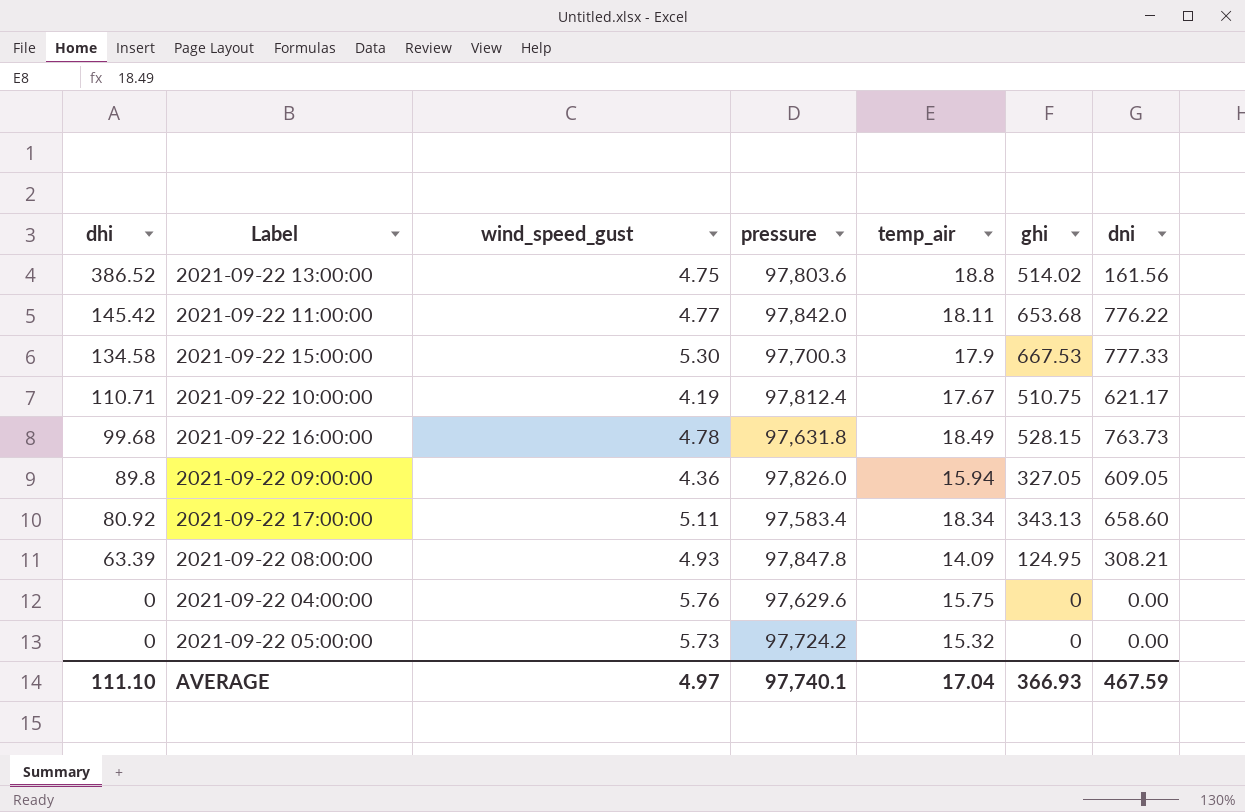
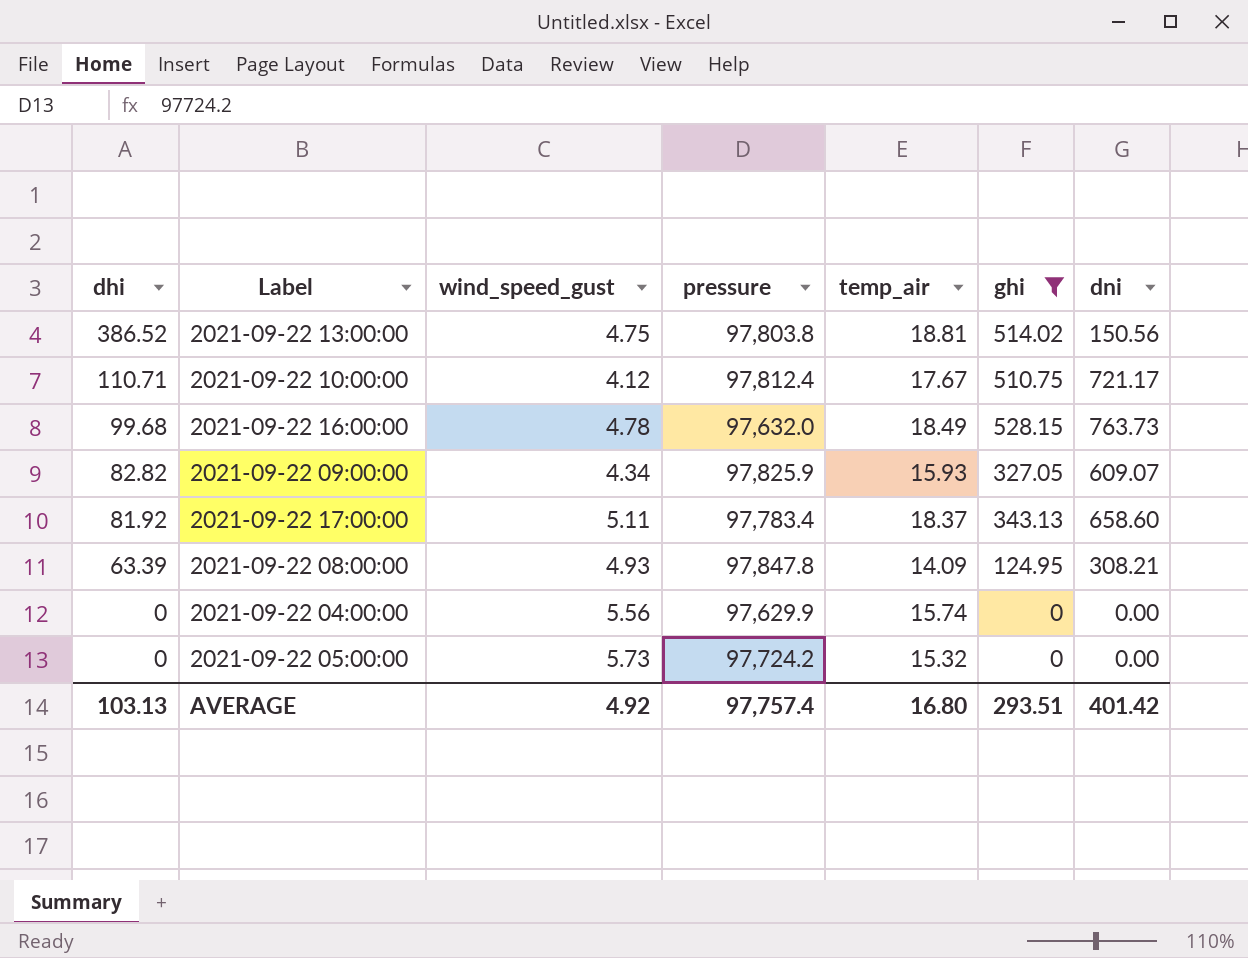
filter: none -> ghi <= 528.15
2021-09-22 13:00:00 | pressure: 97,803.6 -> 97,803.8
2021-09-22 13:00:00 | temp_air: 18.8 -> 18.81
2021-09-22 13:00:00 | dni: 161.56 -> 150.56
2021-09-22 10:00:00 | wind_speed_gust: 4.19 -> 4.12
2021-09-22 10:00:00 | dni: 621.17 -> 721.17
2021-09-22 16:00:00 | pressure: 97,631.8 -> 97,632.0
2021-09-22 09:00:00 | dhi: 89.8 -> 82.82
2021-09-22 09:00:00 | wind_speed_gust: 4.36 -> 4.34
2021-09-22 09:00:00 | pressure: 97,826.0 -> 97,825.9
2021-09-22 09:00:00 | temp_air: 15.94 -> 15.93
2021-09-22 09:00:00 | dni: 609.05 -> 609.07
2021-09-22 17:00:00 | dhi: 80.92 -> 81.92
2021-09-22 17:00:00 | pressure: 97,583.4 -> 97,783.4
2021-09-22 17:00:00 | temp_air: 18.34 -> 18.37
2021-09-22 04:00:00 | wind_speed_gust: 5.76 -> 5.56
2021-09-22 04:00:00 | pressure: 97,629.6 -> 97,629.9
2021-09-22 04:00:00 | temp_air: 15.75 -> 15.74
AVERAGE | dhi: 111.10 -> 103.13
AVERAGE | wind_speed_gust: 4.97 -> 4.92
AVERAGE | pressure: 97,740.1 -> 97,757.4
AVERAGE | temp_air: 17.04 -> 16.80
AVERAGE | ghi: 366.93 -> 293.51
AVERAGE | dni: 467.59 -> 401.42

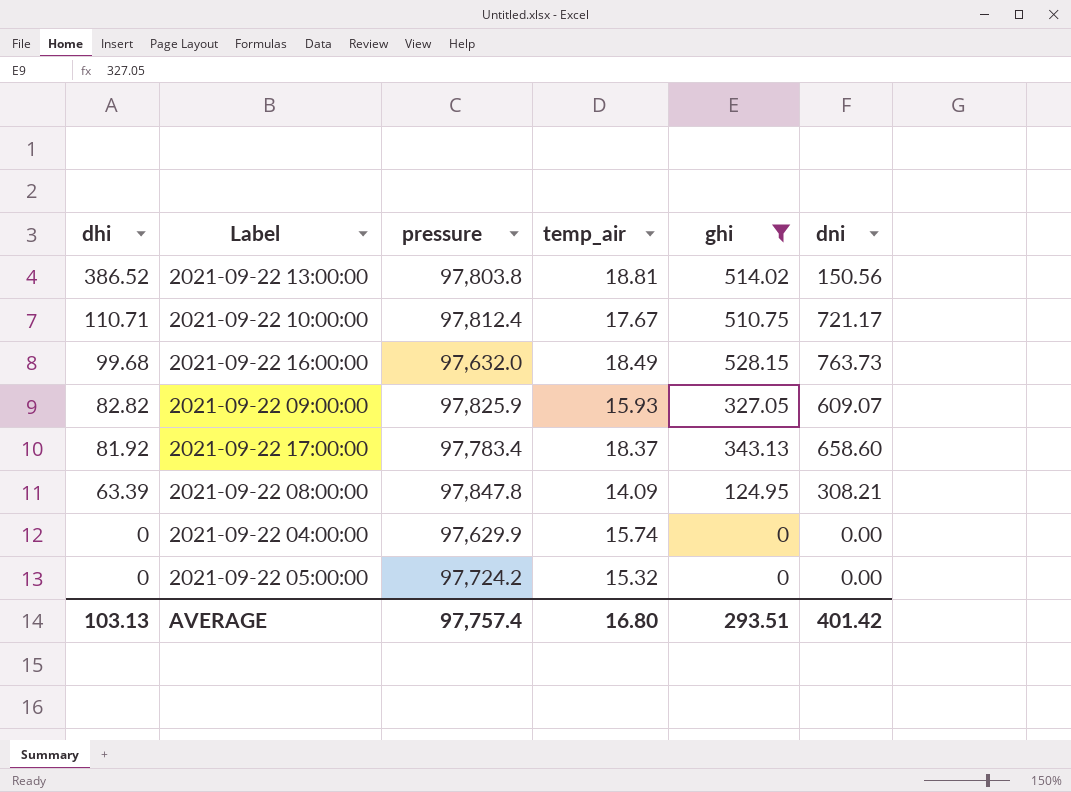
column wind_speed_gust | position: 3 -> none

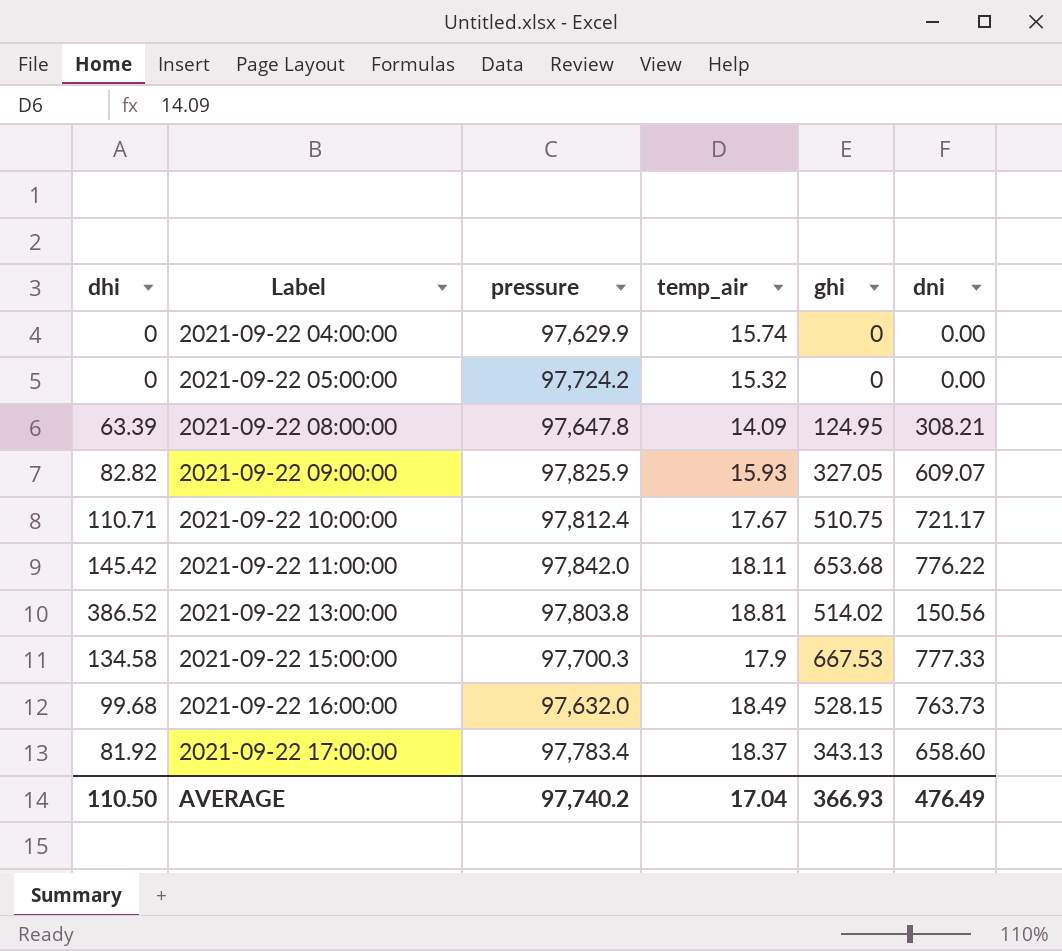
filter: ghi <= 528.15 -> none
row order: dhi descending -> Label ascending
2021-09-22 08:00:00 | pressure: 97,847.8 -> 97,647.8
AVERAGE | dhi: 103.13 -> 110.50
AVERAGE | pressure: 97,757.4 -> 97,740.2
AVERAGE | temp_air: 16.80 -> 17.04
AVERAGE | ghi: 293.51 -> 366.93
AVERAGE | dni: 401.42 -> 476.49

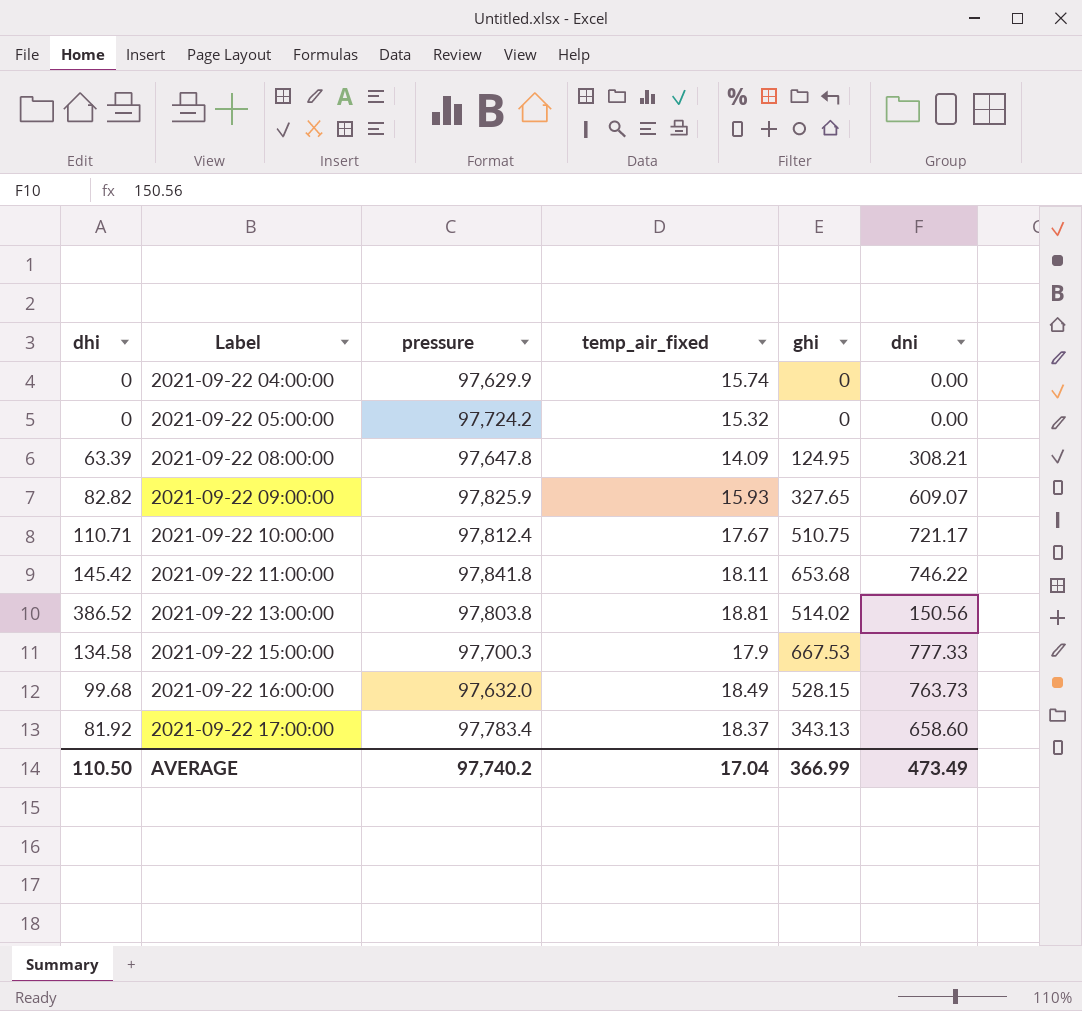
column name: temp_air -> temp_air_fixed
2021-09-22 09:00:00 | ghi: 327.05 -> 327.65
2021-09-22 11:00:00 | pressure: 97,842.0 -> 97,841.8
2021-09-22 11:00:00 | dni: 776.22 -> 746.22
AVERAGE | ghi: 366.93 -> 366.99
AVERAGE | dni: 476.49 -> 473.49

